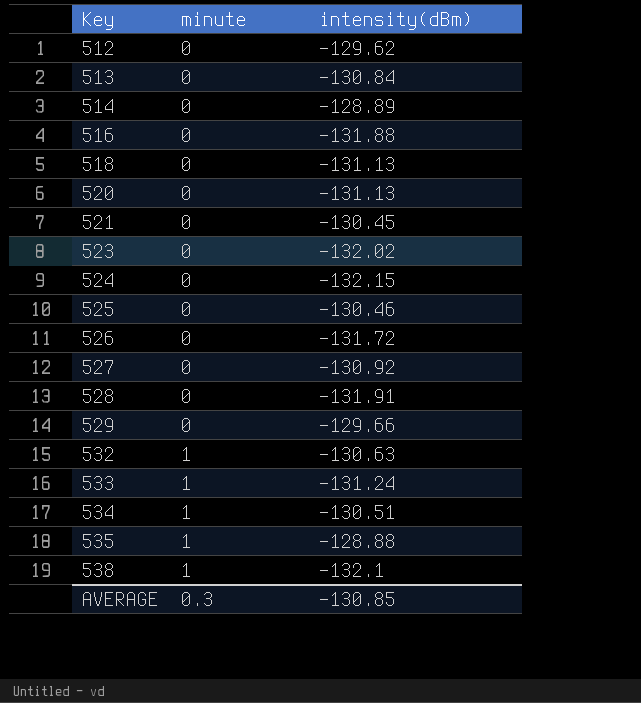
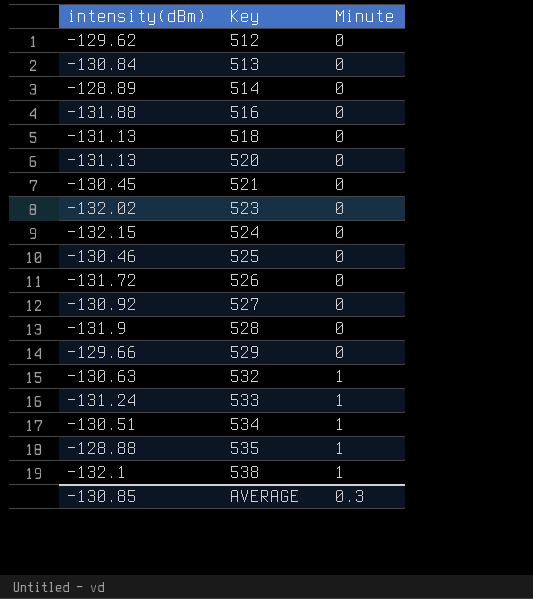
column intensity(dBm) | position: 3 -> 1
column name: minute -> Minute
528 | intensity(dBm): -131.91 -> -131.9

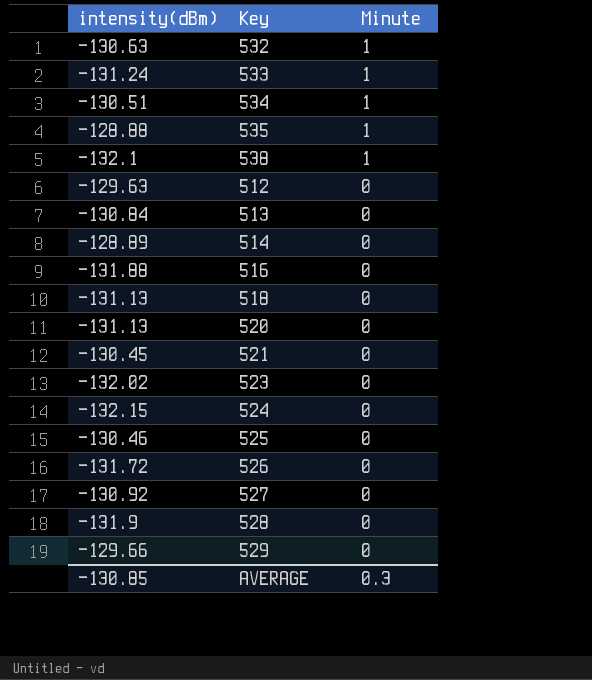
row order: Key ascending -> Minute descending
512 | intensity(dBm): -129.62 -> -129.63

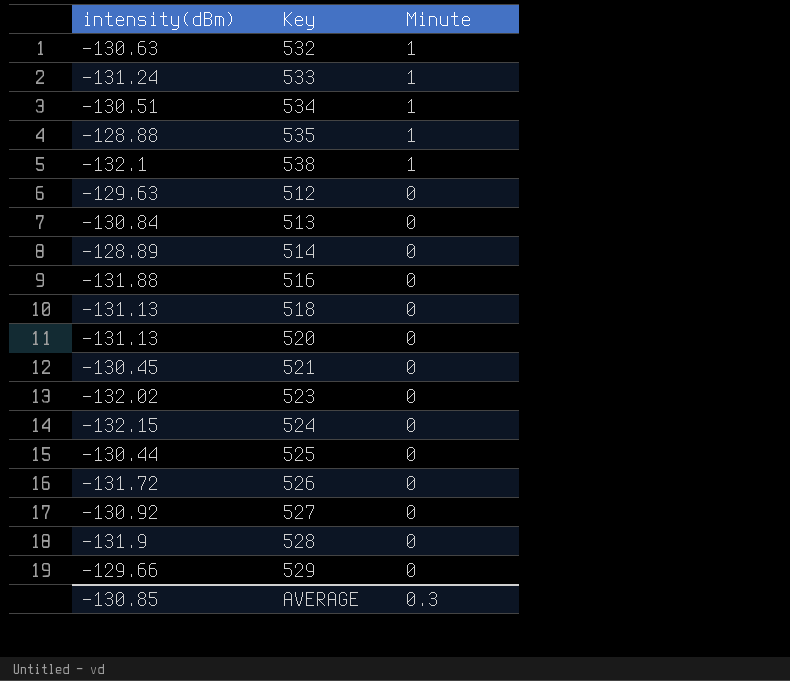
525 | intensity(dBm): -130.46 -> -130.44

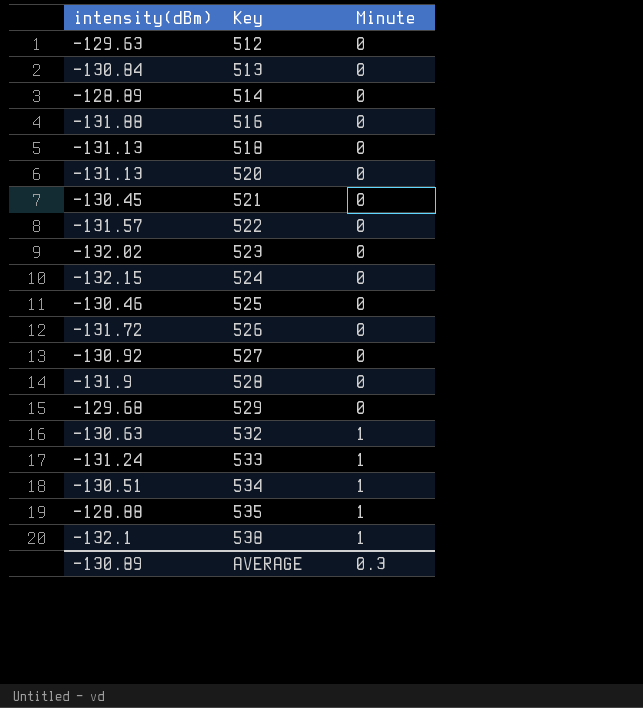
row order: Minute descending -> Key ascending
row 522: none -> -131.57 | 0
525 | intensity(dBm): -130.44 -> -130.46
529 | intensity(dBm): -129.66 -> -129.68
AVERAGE | intensity(dBm): -130.85 -> -130.89

